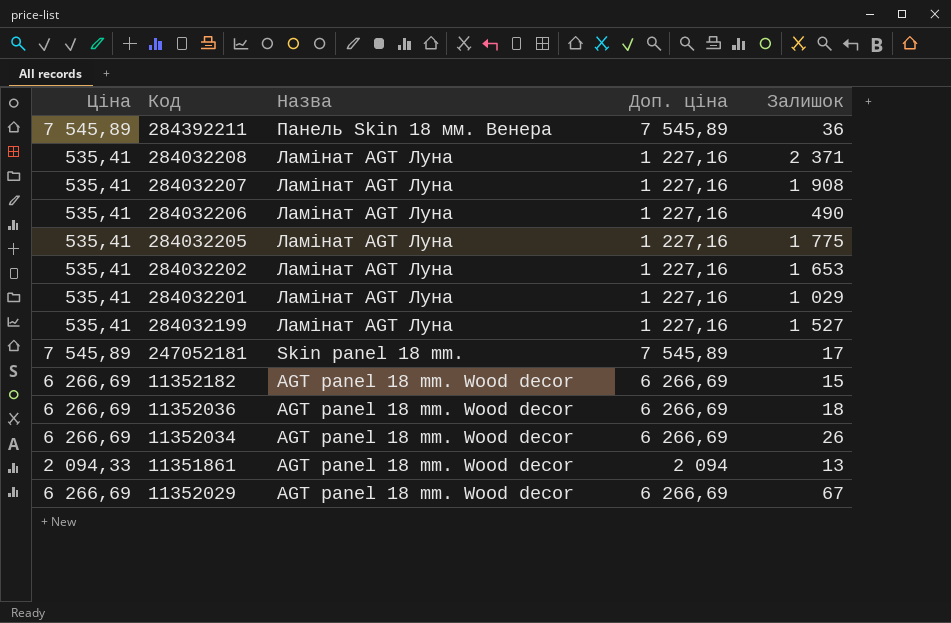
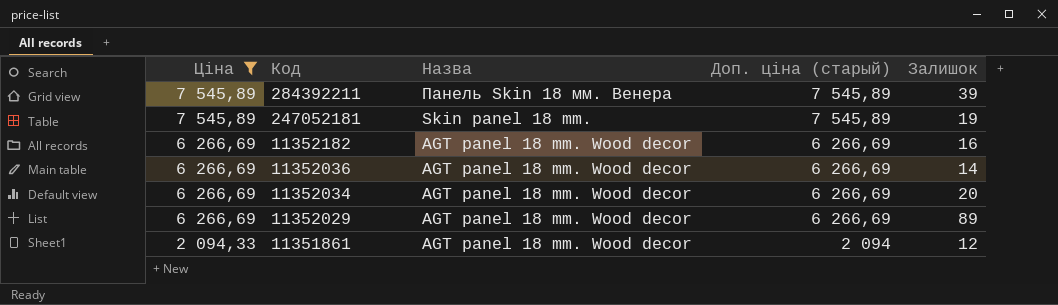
filter: none -> Ціна != 535,41
row order: Назва descending -> Ціна descending
column name: Доп. ціна -> Доп. ціна (старый)
284392211 | Залишок: 36 -> 39
247052181 | Залишок: 17 -> 19
11352182 | Залишок: 15 -> 16
11352036 | Залишок: 18 -> 14
11352034 | Залишок: 26 -> 20
11352029 | Залишок: 67 -> 89
11351861 | Залишок: 13 -> 12

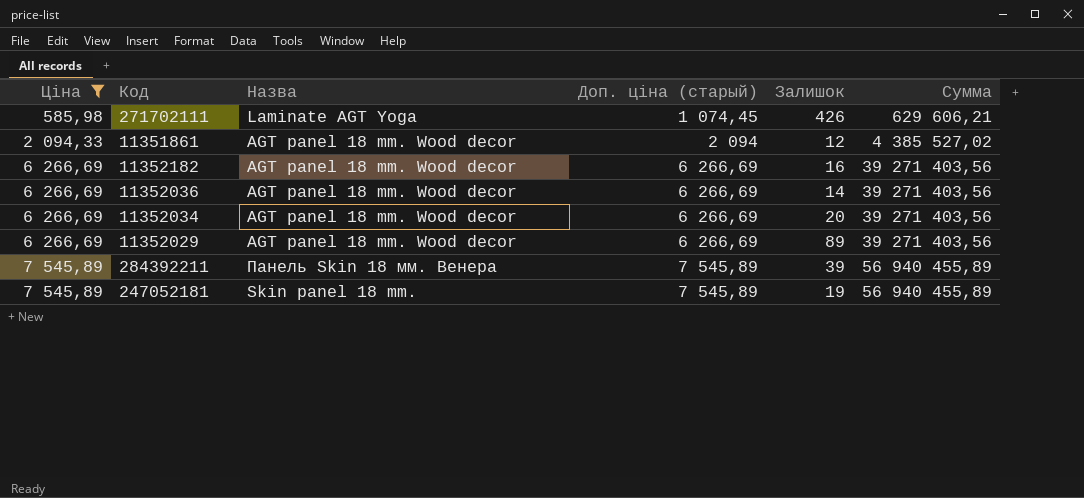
row order: Ціна descending -> Ціна ascending
column Сумма | formula: none -> [Ціна] * [Доп. ціна (старый)]
row 271702111: none -> 585,98 | Laminate AGT Yoga | 1 074,45 | 426 | 629 606,21

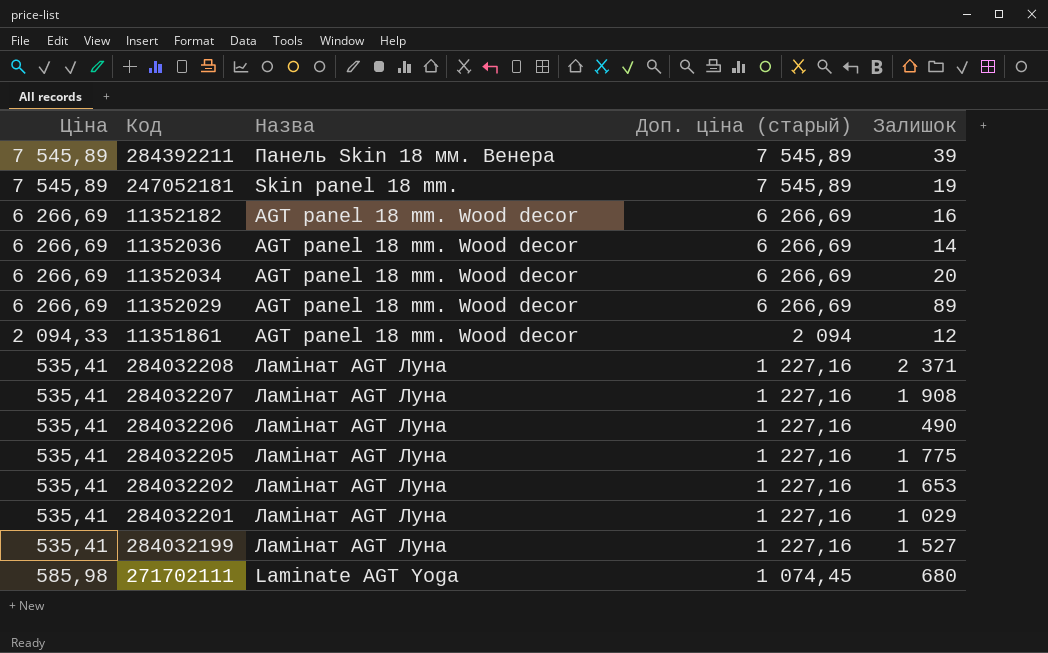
filter: Ціна != 535,41 -> none
row order: Ціна ascending -> Доп. ціна (старый) descending
column Сумма | formula: [Ціна] * [Доп. ціна (старый)] -> none
271702111 | Залишок: 426 -> 680

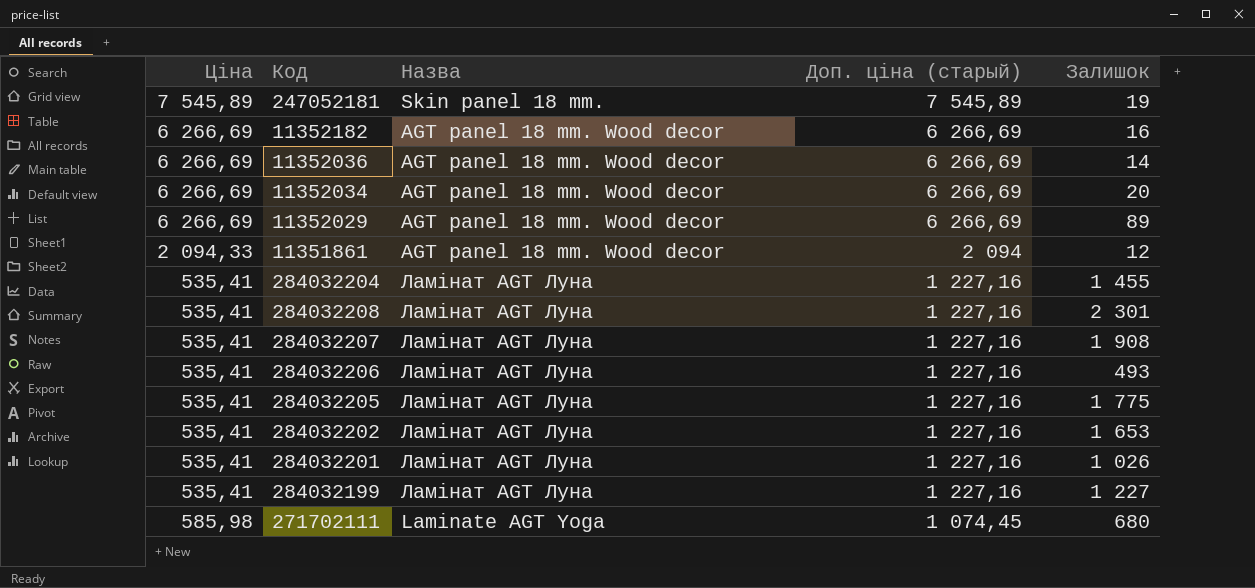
row 284392211: 7 545,89 | Панель Skin 18 мм. Венера | 7 545,89 | 39 -> none
row 284032204: none -> 535,41 | Ламінат AGT Луна | 1 227,16 | 1 455
284032208 | Залишок: 2 371 -> 2 301
284032206 | Залишок: 490 -> 493
284032201 | Залишок: 1 029 -> 1 026
284032199 | Залишок: 1 527 -> 1 227

